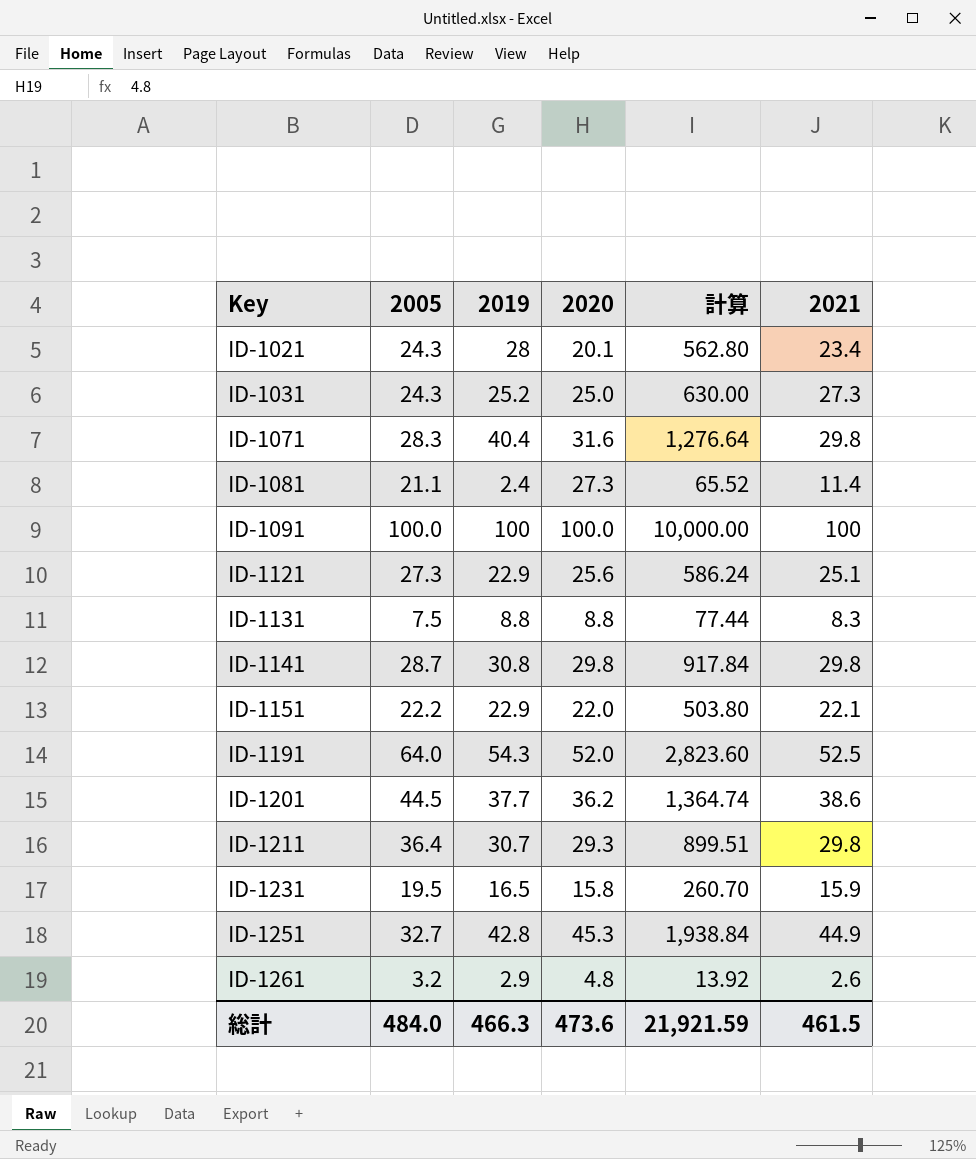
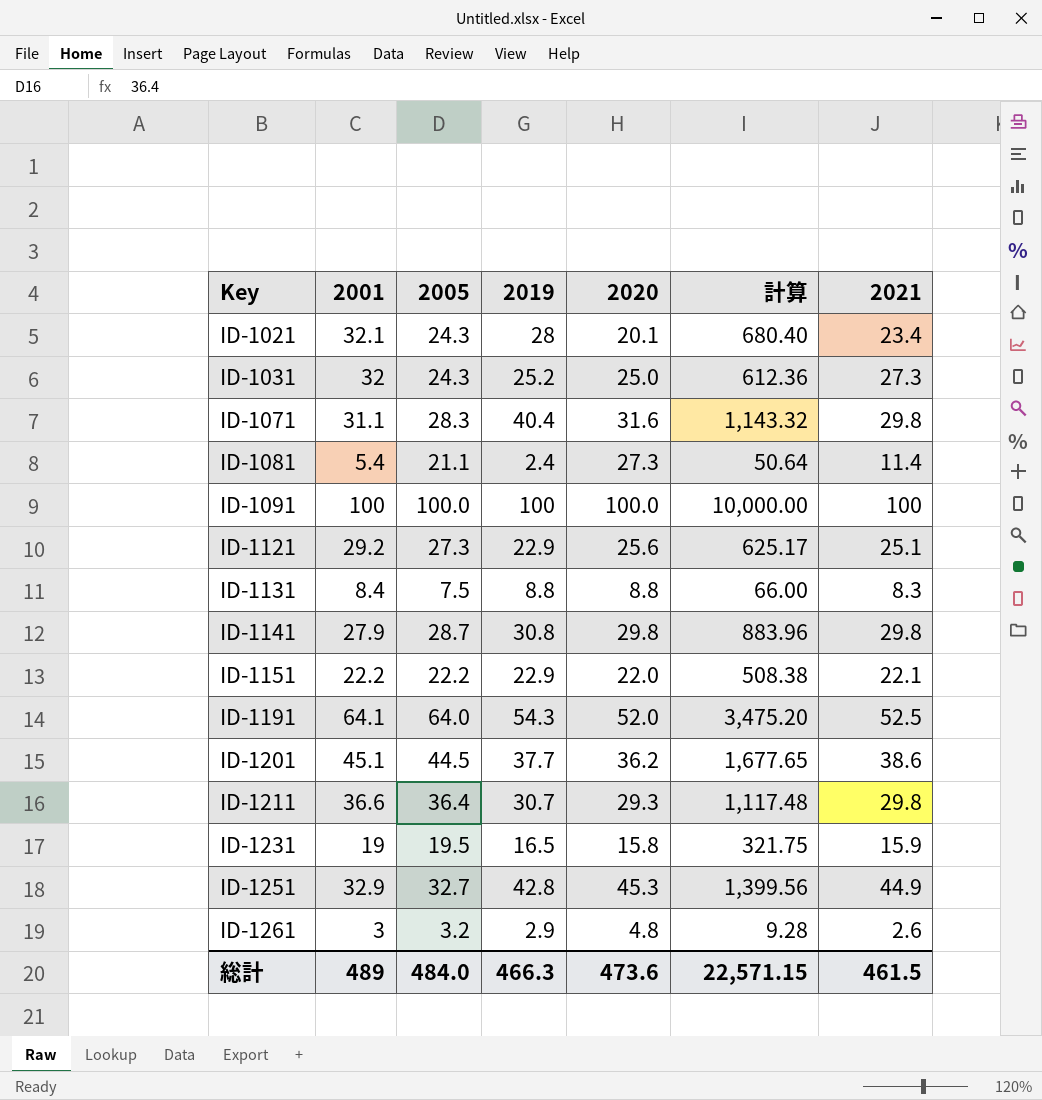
column 2001 | position: none -> 2
column 計算 | formula: [2019] * [2020] -> [2005] * [2019]
総計 | 計算: 21,921.59 -> 22,571.15

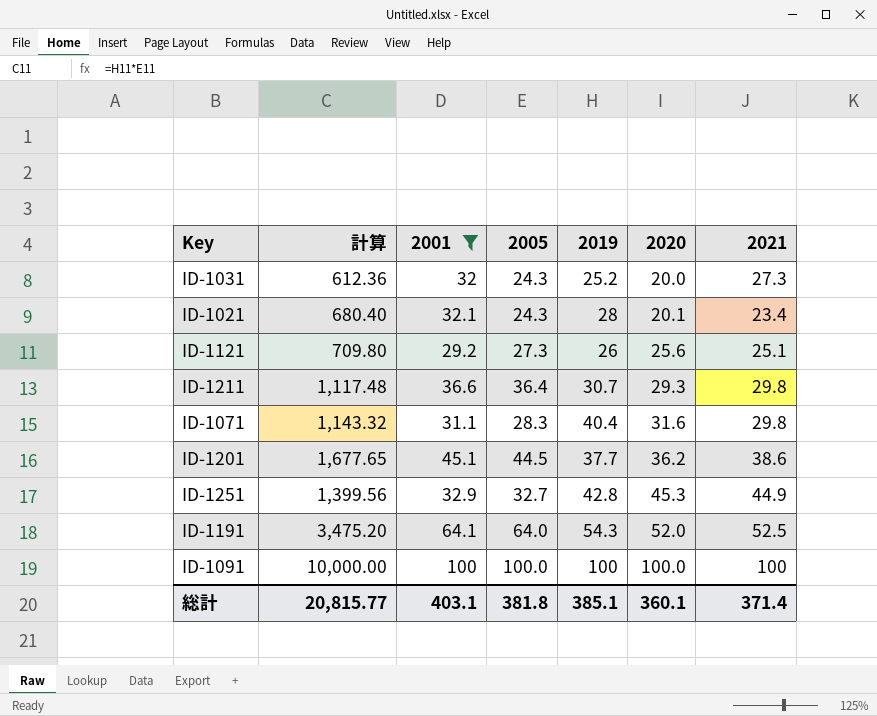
filter: none -> 2001 >= 29.2
row order: Key ascending -> 2020 ascending
column 計算 | position: 6 -> 2
ID-1031 | 2020: 25.0 -> 20.0
ID-1121 | 計算: 625.17 -> 709.80
ID-1121 | 2019: 22.9 -> 26
総計 | 計算: 22,571.15 -> 20,815.77
総計 | 2001: 489 -> 403.1
総計 | 2005: 484.0 -> 381.8
総計 | 2019: 466.3 -> 385.1
総計 | 2020: 473.6 -> 360.1
総計 | 2021: 461.5 -> 371.4

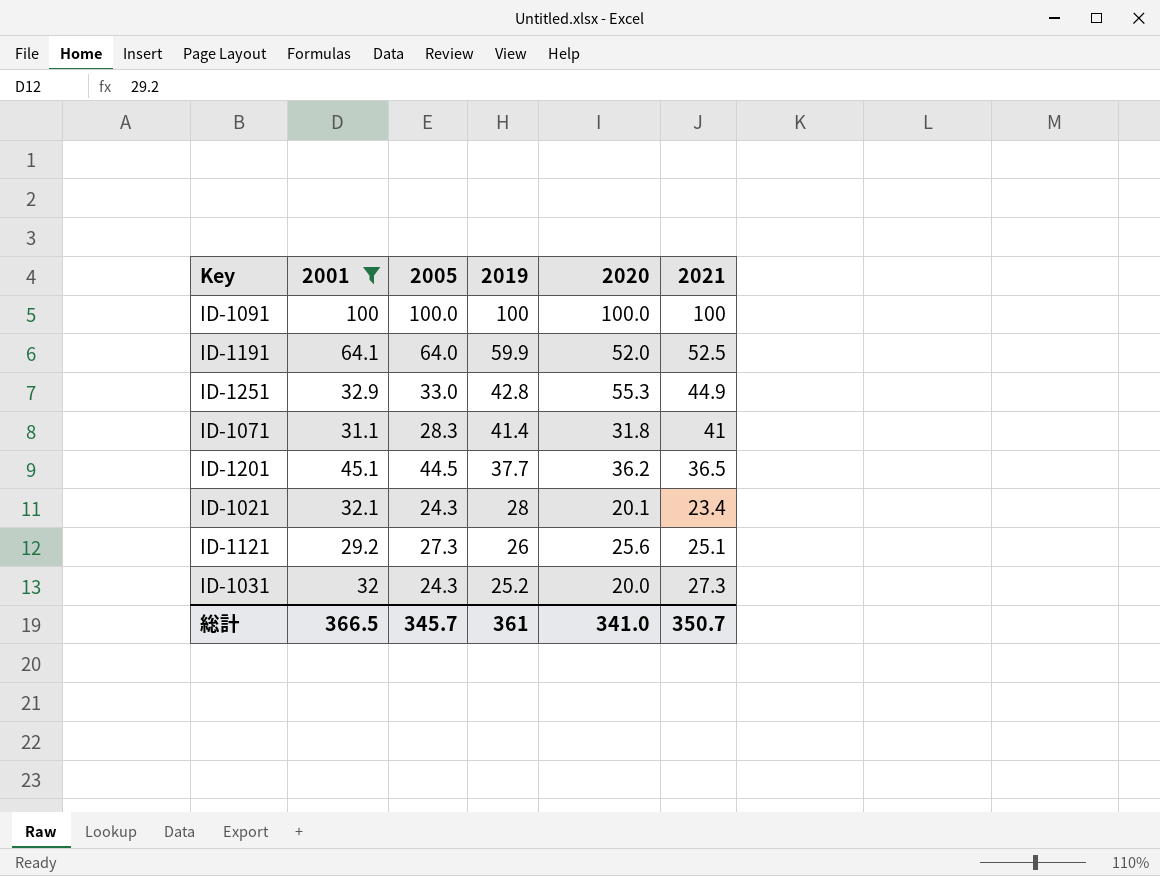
row order: 2020 ascending -> 2019 descending
column 計算 | formula: [2005] * [2019] -> none
row ID-1211: 1,117.48 | 36.6 | 36.4 | 30.7 | 29.3 | 29.8 -> none
ID-1191 | 2019: 54.3 -> 59.9
ID-1251 | 2005: 32.7 -> 33.0
ID-1251 | 2020: 45.3 -> 55.3
ID-1071 | 2019: 40.4 -> 41.4
ID-1071 | 2020: 31.6 -> 31.8
ID-1071 | 2021: 29.8 -> 41
ID-1201 | 2021: 38.6 -> 36.5
総計 | 2001: 403.1 -> 366.5
総計 | 2005: 381.8 -> 345.7
総計 | 2019: 385.1 -> 361
総計 | 2020: 360.1 -> 341.0
総計 | 2021: 371.4 -> 350.7

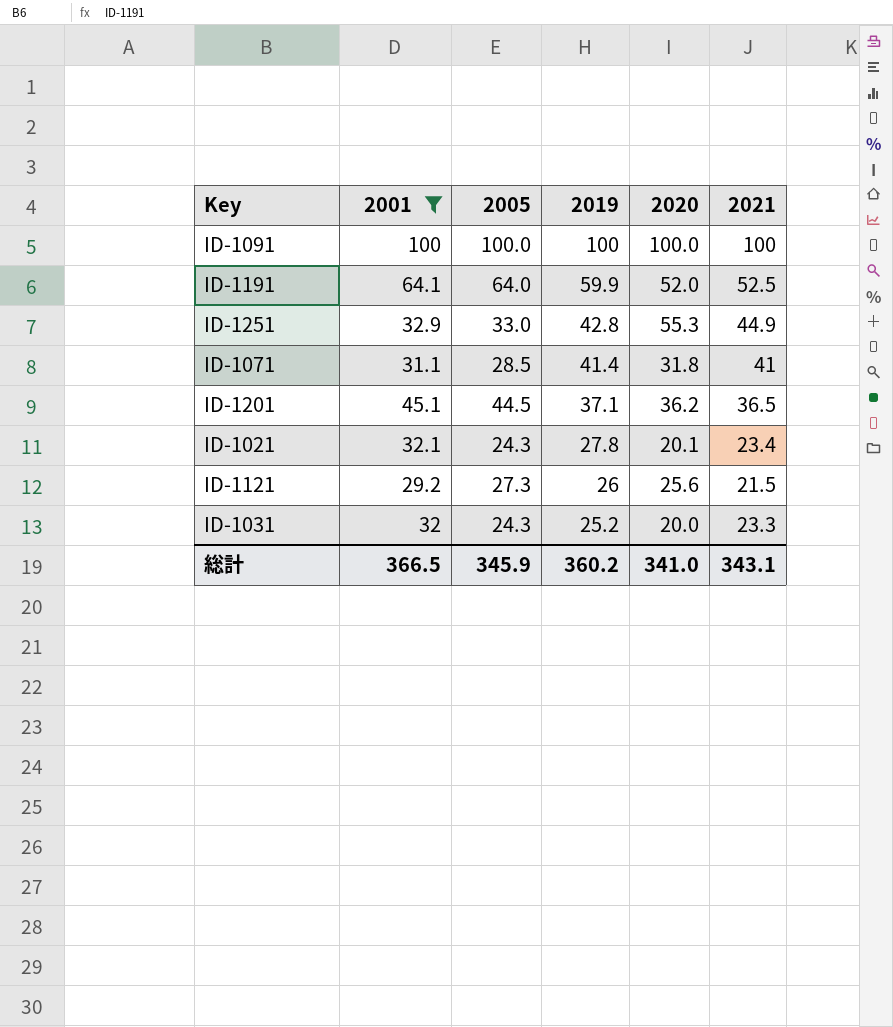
ID-1071 | 2005: 28.3 -> 28.5
ID-1201 | 2019: 37.7 -> 37.1
ID-1021 | 2019: 28 -> 27.8
ID-1121 | 2021: 25.1 -> 21.5
ID-1031 | 2021: 27.3 -> 23.3
総計 | 2005: 345.7 -> 345.9
総計 | 2019: 361 -> 360.2
総計 | 2021: 350.7 -> 343.1

